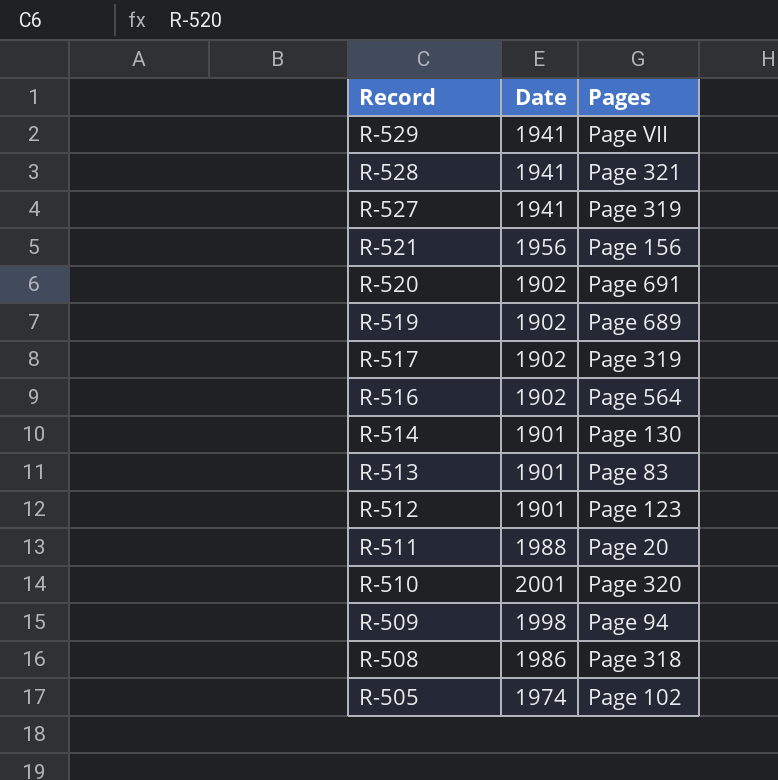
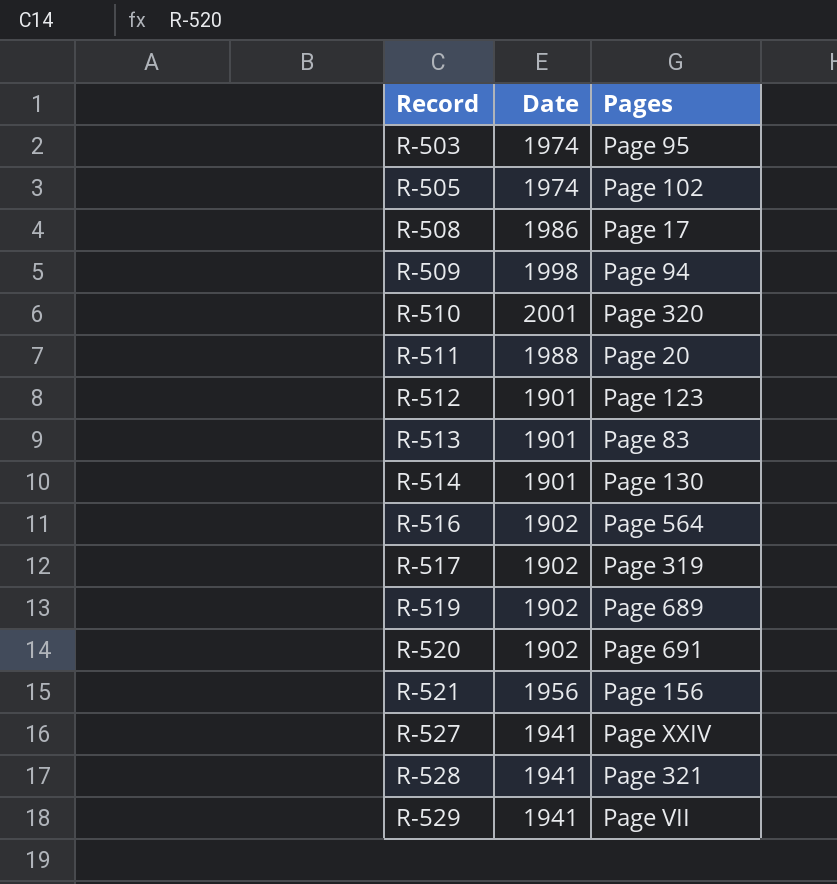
row order: Record descending -> Record ascending
row R-503: none -> 1974 | Page 95
R-508 | Pages: Page 318 -> Page 17
R-527 | Pages: Page 319 -> Page XXIV

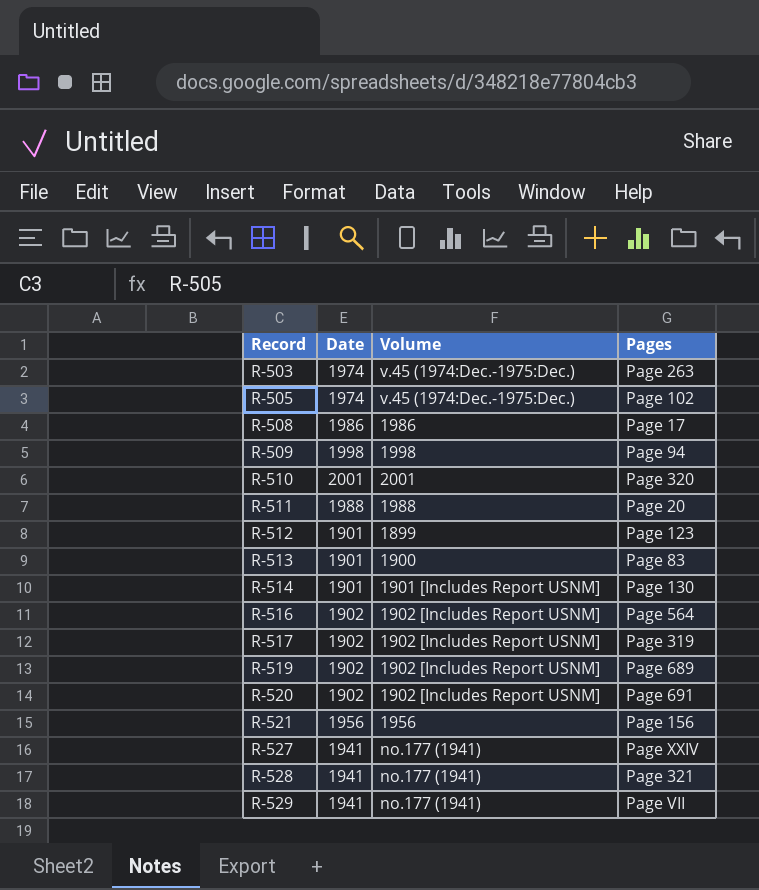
column Volume | position: none -> 3
R-503 | Pages: Page 95 -> Page 263

